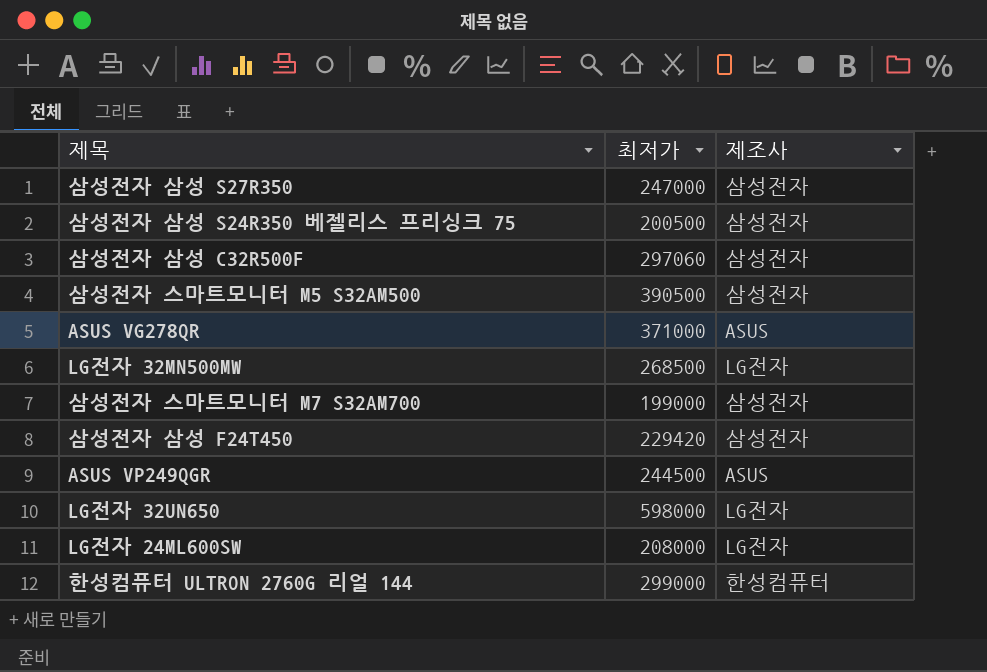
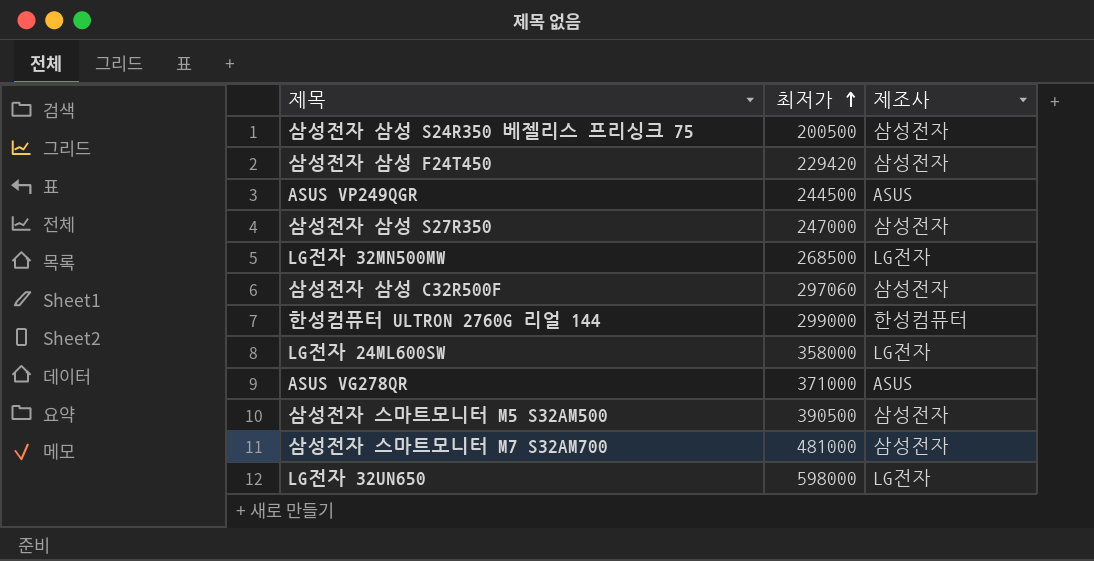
row order: none -> 최저가 ascending
LG전자 24ML600SW | 최저가: 208000 -> 358000
삼성전자 스마트모니터 M7 S32AM700 | 최저가: 199000 -> 481000

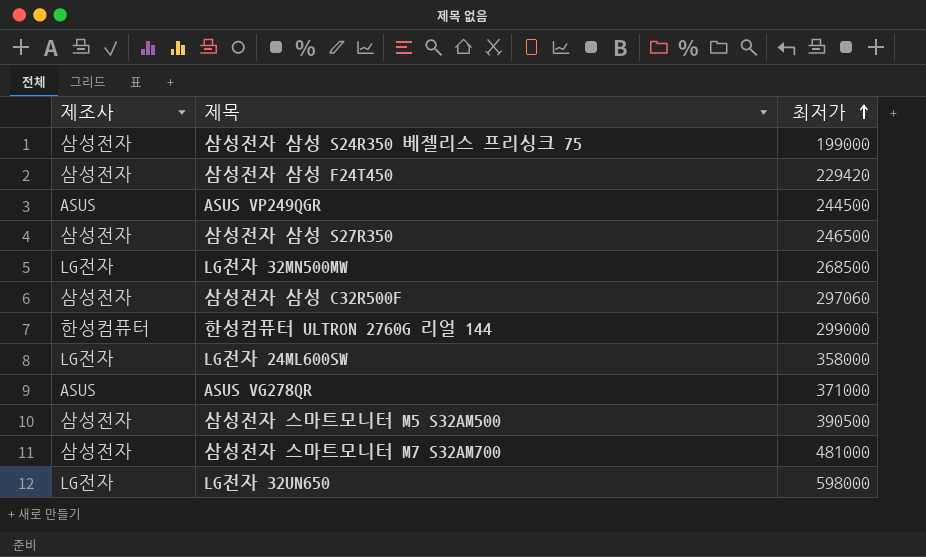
column 제조사 | position: 3 -> 1
삼성전자 삼성 S24R350 베젤리스 프리싱크 75 | 최저가: 200500 -> 199000
삼성전자 삼성 S27R350 | 최저가: 247000 -> 246500

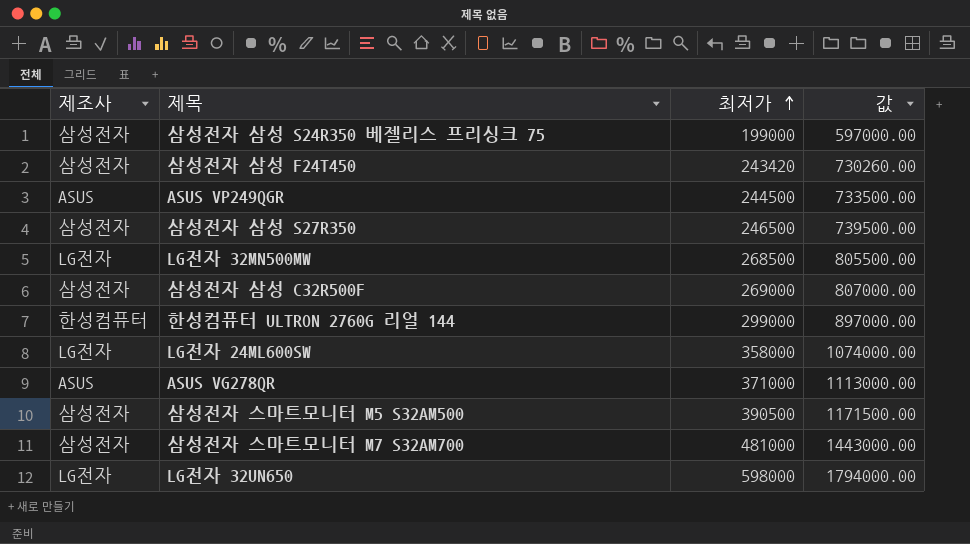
column 값 | formula: none -> [최저가] * 3
삼성전자 삼성 F24T450 | 최저가: 229420 -> 243420
삼성전자 삼성 C32R500F | 최저가: 297060 -> 269000

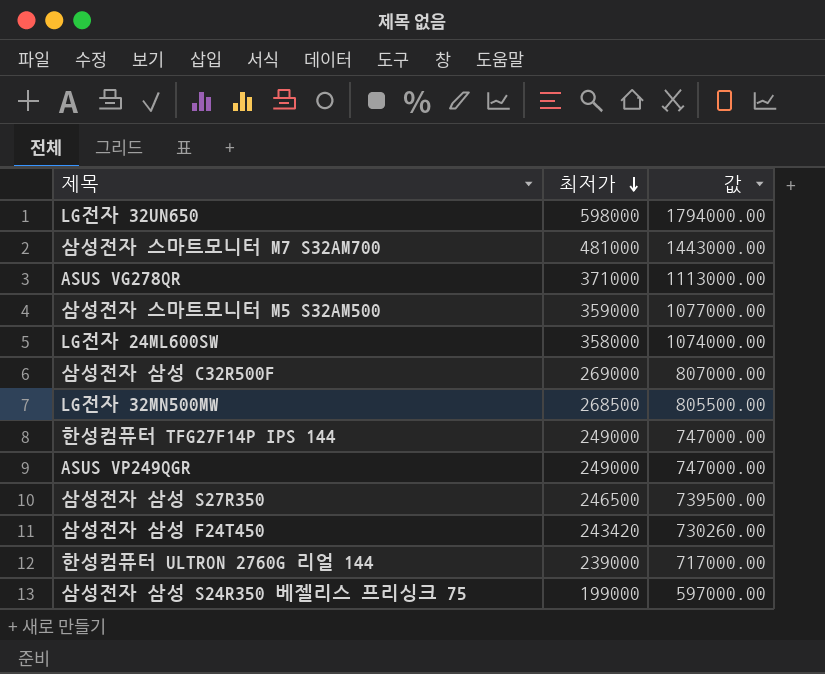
row order: 최저가 ascending -> 최저가 descending
column 제조사 | position: 1 -> none
삼성전자 스마트모니터 M5 S32AM500 | 최저가: 390500 -> 359000
삼성전자 스마트모니터 M5 S32AM500 | 값: 1171500.00 -> 1077000.00
row 한성컴퓨터 TFG27F14P IPS 144: none -> 249000 | 747000.00
ASUS VP249QGR | 최저가: 244500 -> 249000
ASUS VP249QGR | 값: 733500.00 -> 747000.00
한성컴퓨터 ULTRON 2760G 리얼 144 | 최저가: 299000 -> 239000
한성컴퓨터 ULTRON 2760G 리얼 144 | 값: 897000.00 -> 717000.00

